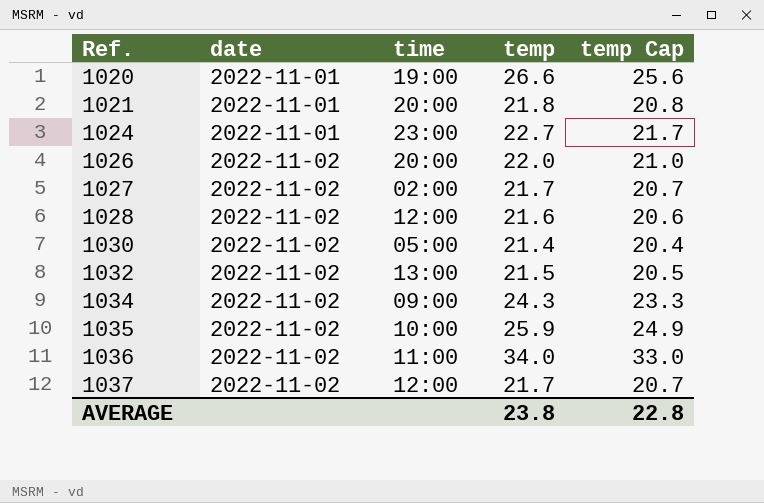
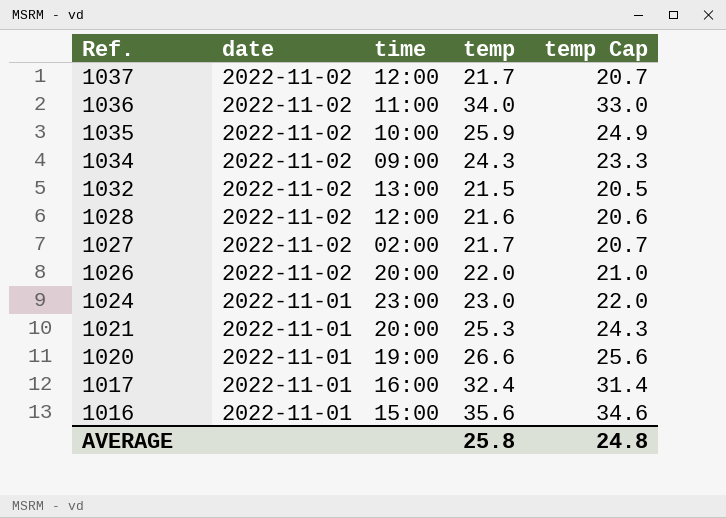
row order: Ref. ascending -> Ref. descending
row 1030: 2022-11-02 | 05:00 | 21.4 | 20.4 -> none
1024 | temp: 22.7 -> 23.0
1024 | temp Cap: 21.7 -> 22.0
1021 | temp: 21.8 -> 25.3
1021 | temp Cap: 20.8 -> 24.3
row 1017: none -> 2022-11-01 | 16:00 | 32.4 | 31.4
row 1016: none -> 2022-11-01 | 15:00 | 35.6 | 34.6
AVERAGE | temp: 23.8 -> 25.8
AVERAGE | temp Cap: 22.8 -> 24.8

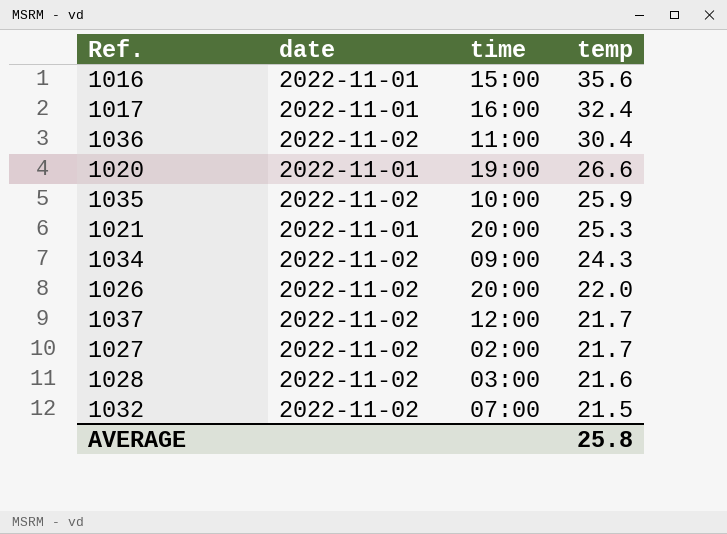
row order: Ref. descending -> temp descending
column temp Cap | formula: [temp] - 1 -> none
row 1024: 2022-11-01 | 23:00 | 23.0 | 22.0 -> none
1036 | temp: 34.0 -> 30.4
1028 | time: 12:00 -> 03:00
1032 | time: 13:00 -> 07:00

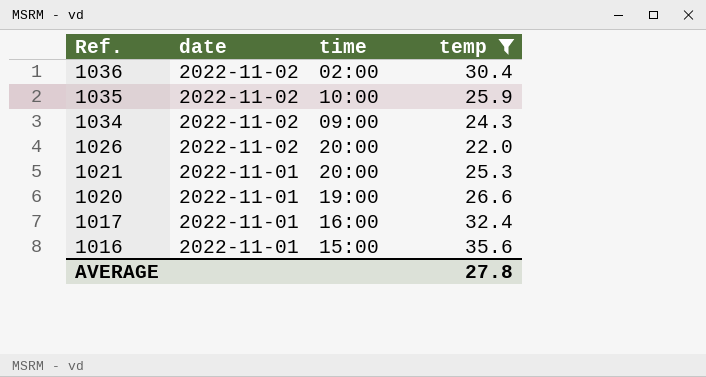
filter: none -> temp >= 22.0
row order: temp descending -> Ref. descending
1036 | time: 11:00 -> 02:00
AVERAGE | temp: 25.8 -> 27.8

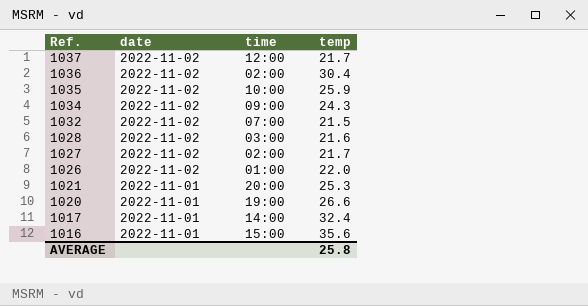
filter: temp >= 22.0 -> none
1026 | time: 20:00 -> 01:00
1017 | time: 16:00 -> 14:00
AVERAGE | temp: 27.8 -> 25.8

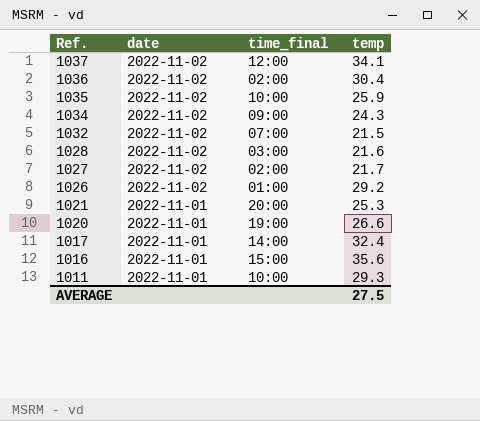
column name: time -> time_final
1037 | temp: 21.7 -> 34.1
1026 | temp: 22.0 -> 29.2
row 1011: none -> 2022-11-01 | 10:00 | 29.3
AVERAGE | temp: 25.8 -> 27.5

